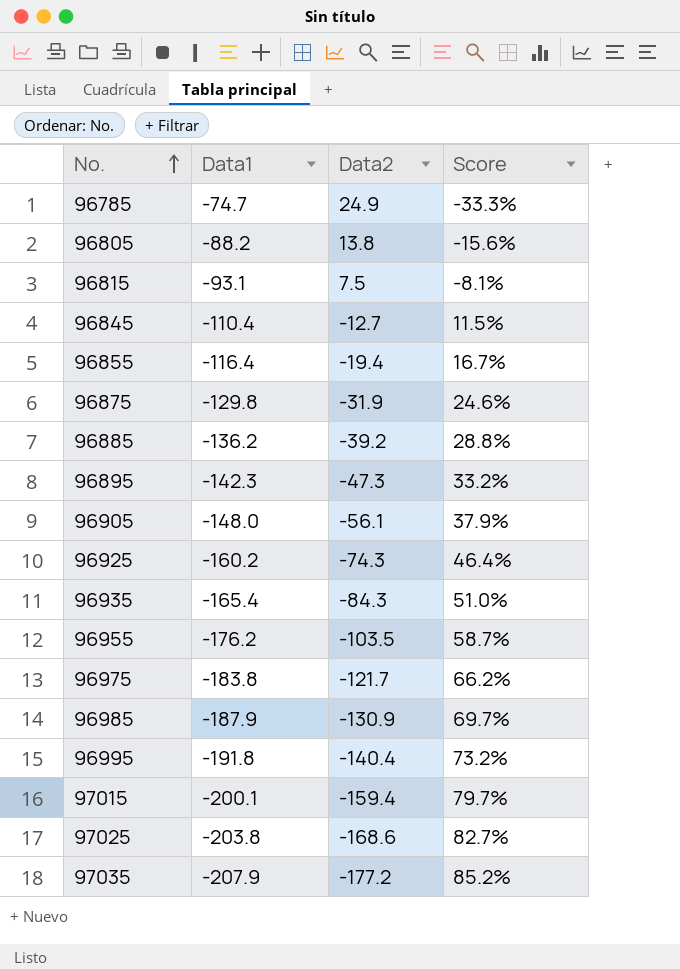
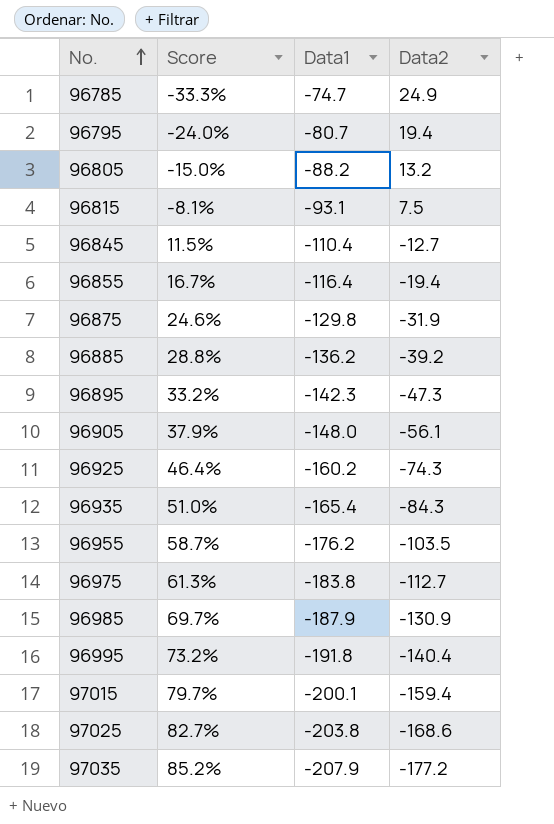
column Score | position: 4 -> 2
row 96795: none -> -24.0% | -80.7 | 19.4
96805 | Score: -15.6% -> -15.0%
96805 | Data2: 13.8 -> 13.2
96975 | Score: 66.2% -> 61.3%
96975 | Data2: -121.7 -> -112.7

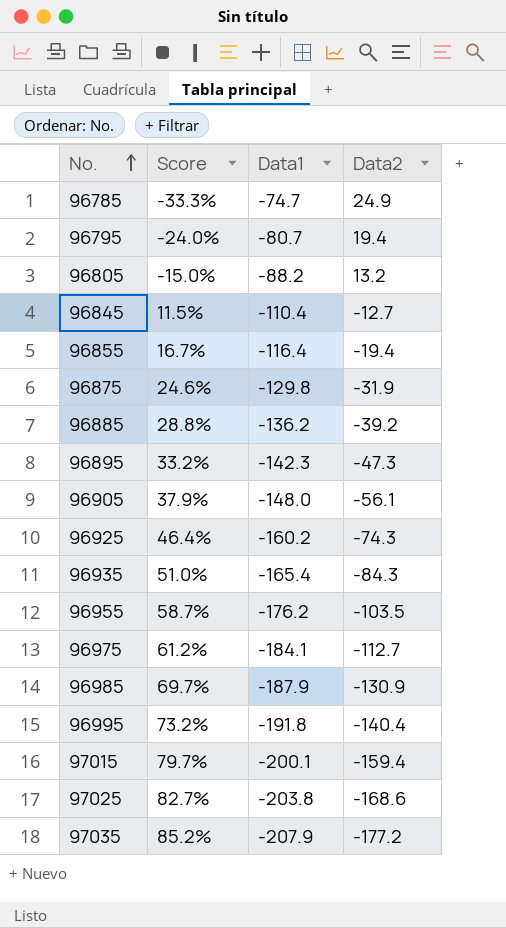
row 96815: -8.1% | -93.1 | 7.5 -> none
96975 | Score: 61.3% -> 61.2%
96975 | Data1: -183.8 -> -184.1

